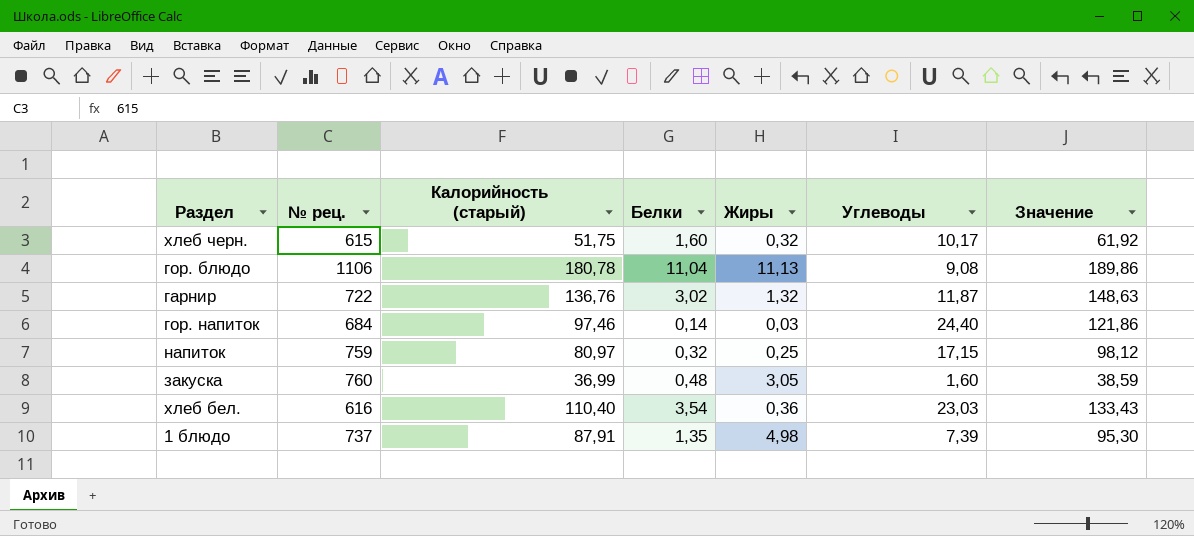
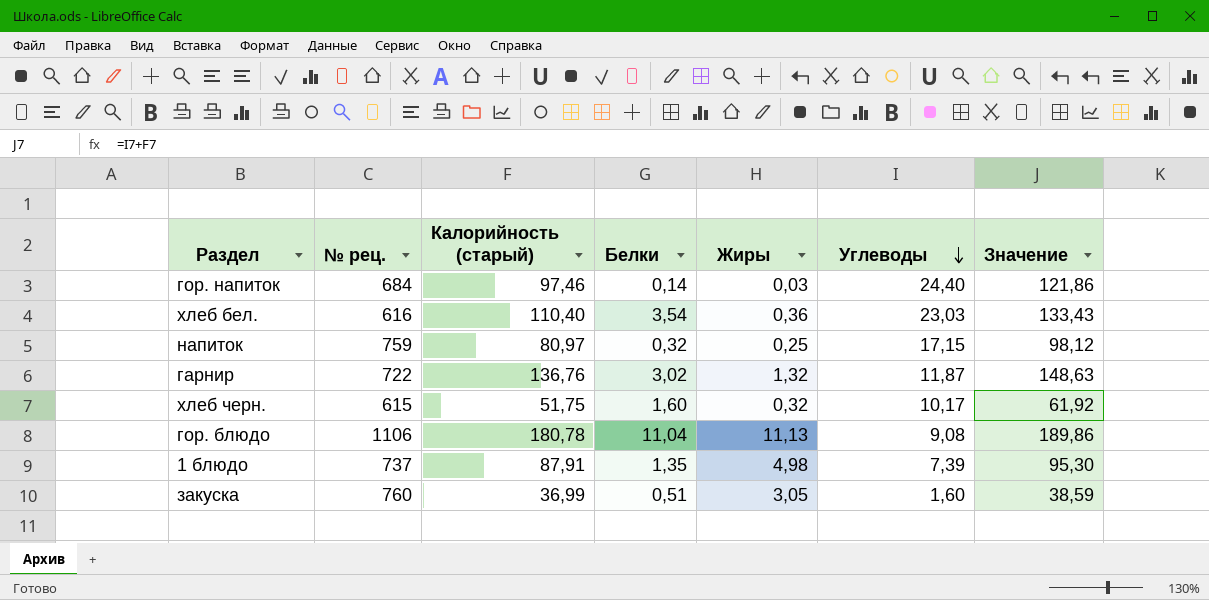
row order: none -> Углеводы descending
закуска | Белки: 0,48 -> 0,51

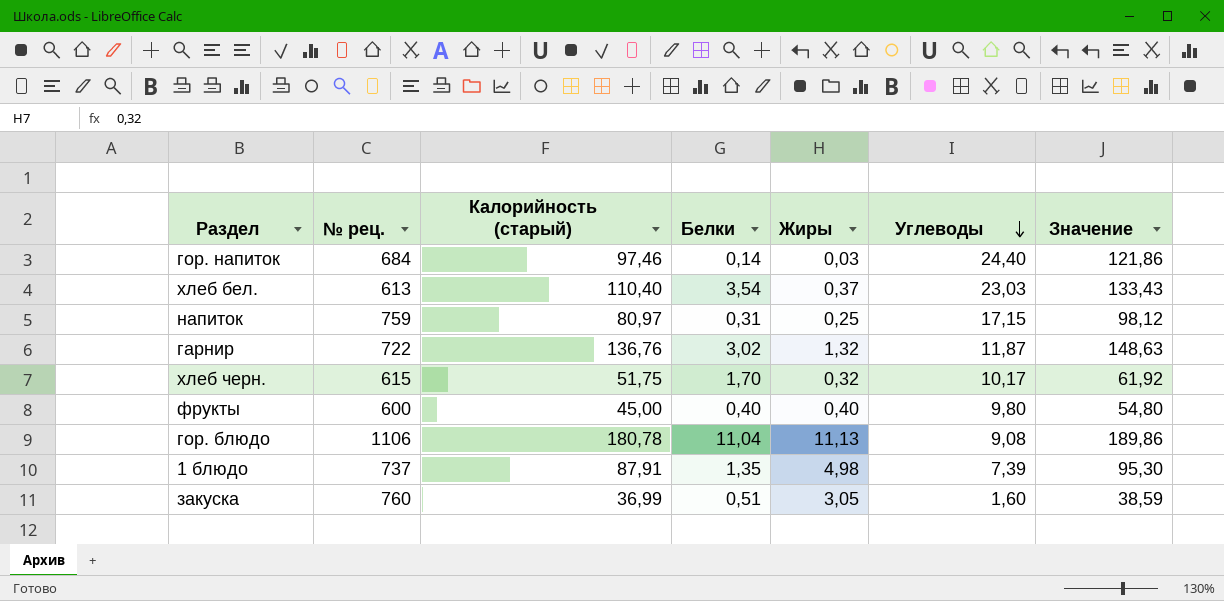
хлеб бел. | № рец.: 616 -> 613
хлеб бел. | Жиры: 0,36 -> 0,37
напиток | Белки: 0,32 -> 0,31
хлеб черн. | Белки: 1,60 -> 1,70
row фрукты: none -> 600 | 45,00 | 0,40 | 0,40 | 9,80 | 54,80

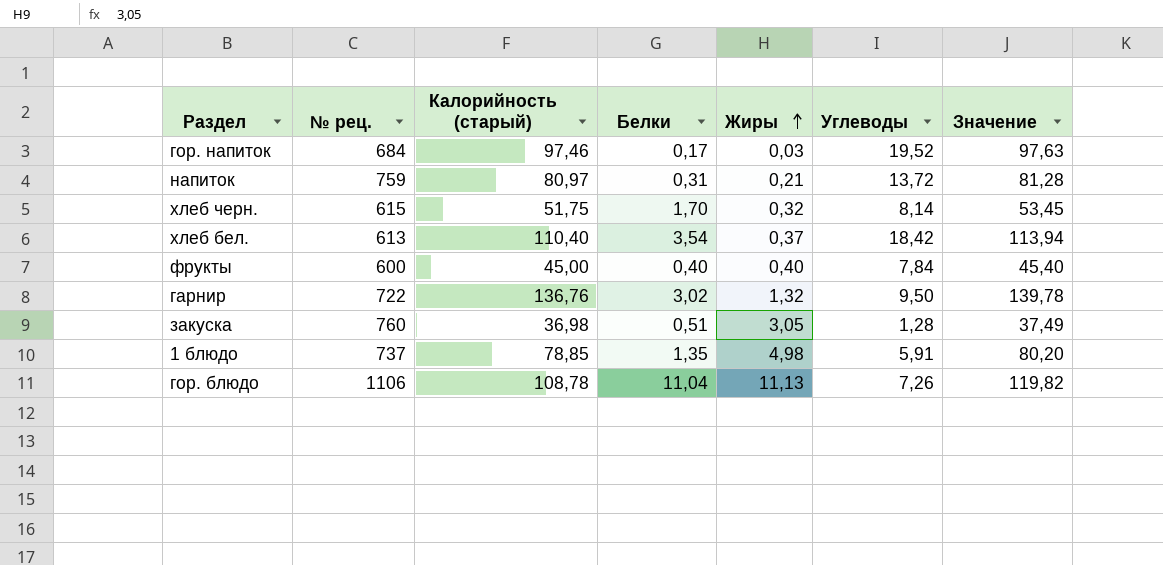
row order: Углеводы descending -> Жиры ascending
column Значение | formula: [Калорийность (старый)] + [Углеводы] -> [Калорийность (старый)] + [Белки]
гор. напиток | Белки: 0,14 -> 0,17
гор. напиток | Углеводы: 24,40 -> 19,52
напиток | Жиры: 0,25 -> 0,21
напиток | Углеводы: 17,15 -> 13,72
хлеб черн. | Углеводы: 10,17 -> 8,14
хлеб бел. | Углеводы: 23,03 -> 18,42
фрукты | Углеводы: 9,80 -> 7,84
гарнир | Углеводы: 11,87 -> 9,50
закуска | Калорийность (старый): 36,99 -> 36,98
закуска | Углеводы: 1,60 -> 1,28
1 блюдо | Калорийность (старый): 87,91 -> 78,85
1 блюдо | Углеводы: 7,39 -> 5,91
гор. блюдо | Калорийность (старый): 180,78 -> 108,78
гор. блюдо | Углеводы: 9,08 -> 7,26

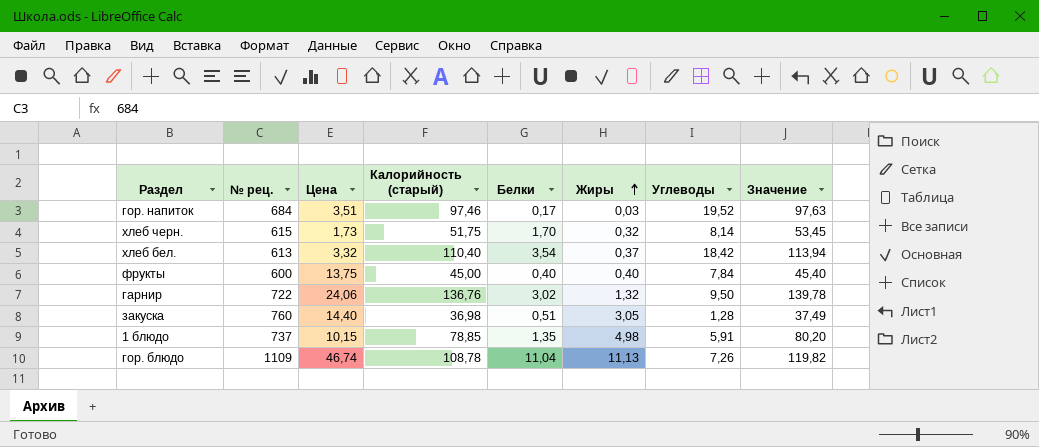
column Цена | position: none -> 3
row напиток: 759 | 80,97 | 0,31 | 0,21 | 13,72 | 81,28 -> none
гор. блюдо | № рец.: 1106 -> 1109

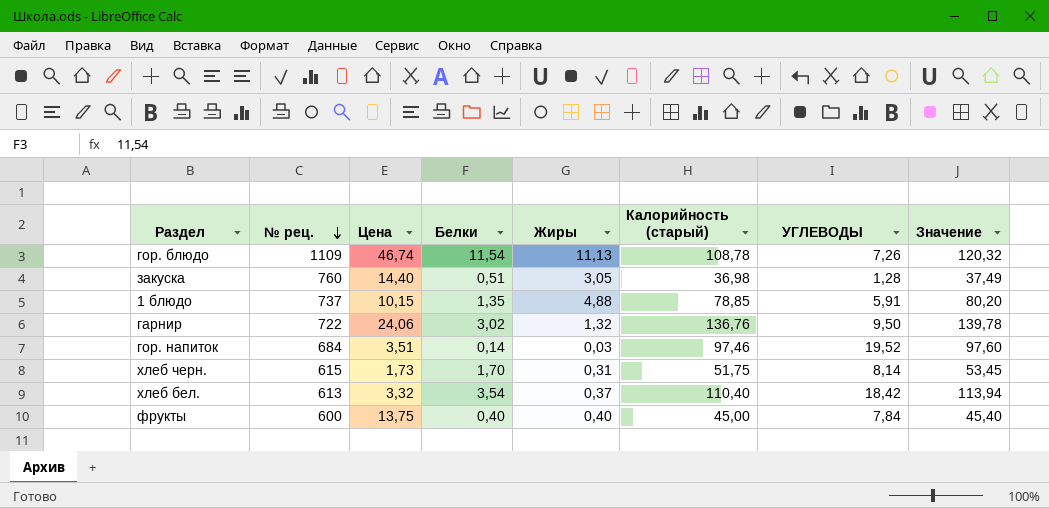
row order: Жиры ascending -> № рец. descending
column Калорийность (старый) | position: 4 -> 6
column name: Углеводы -> УГЛЕВОДЫ
гор. блюдо | Белки: 11,04 -> 11,54
гор. блюдо | Значение: 119,82 -> 120,32
1 блюдо | Жиры: 4,98 -> 4,88
гор. напиток | Белки: 0,17 -> 0,14
гор. напиток | Значение: 97,63 -> 97,60
хлеб черн. | Жиры: 0,32 -> 0,31

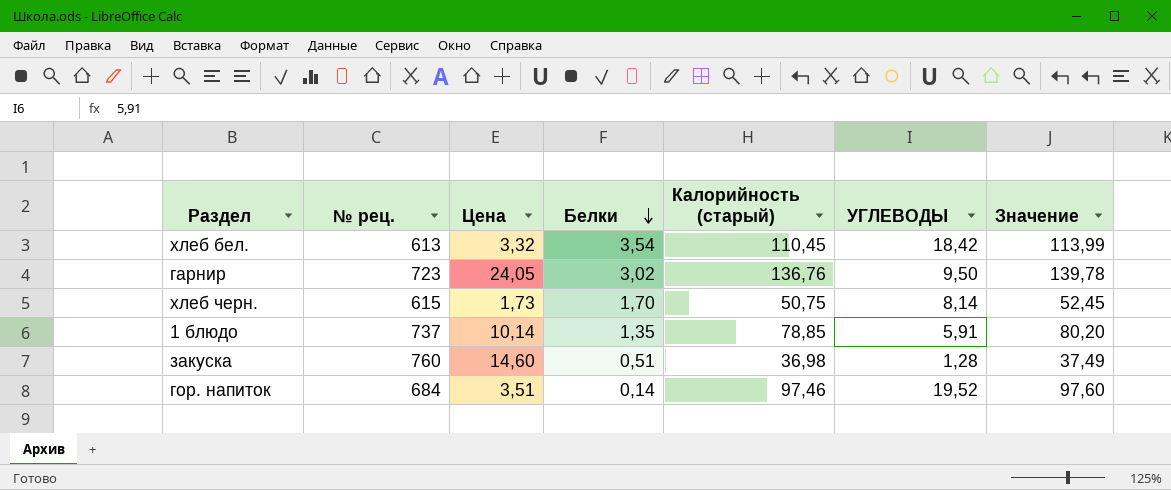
row order: № рец. descending -> Белки descending
column Жиры | position: 5 -> none
row гор. блюдо: 1109 | 46,74 | 11,54 | 11,13 | 108,78 | 7,26 | 120,32 -> none
row фрукты: 600 | 13,75 | 0,40 | 0,40 | 45,00 | 7,84 | 45,40 -> none
хлеб бел. | Калорийность (старый): 110,40 -> 110,45
хлеб бел. | Значение: 113,94 -> 113,99
гарнир | № рец.: 722 -> 723
гарнир | Цена: 24,06 -> 24,05
хлеб черн. | Калорийность (старый): 51,75 -> 50,75
хлеб черн. | Значение: 53,45 -> 52,45
1 блюдо | Цена: 10,15 -> 10,14
закуска | Цена: 14,40 -> 14,60

